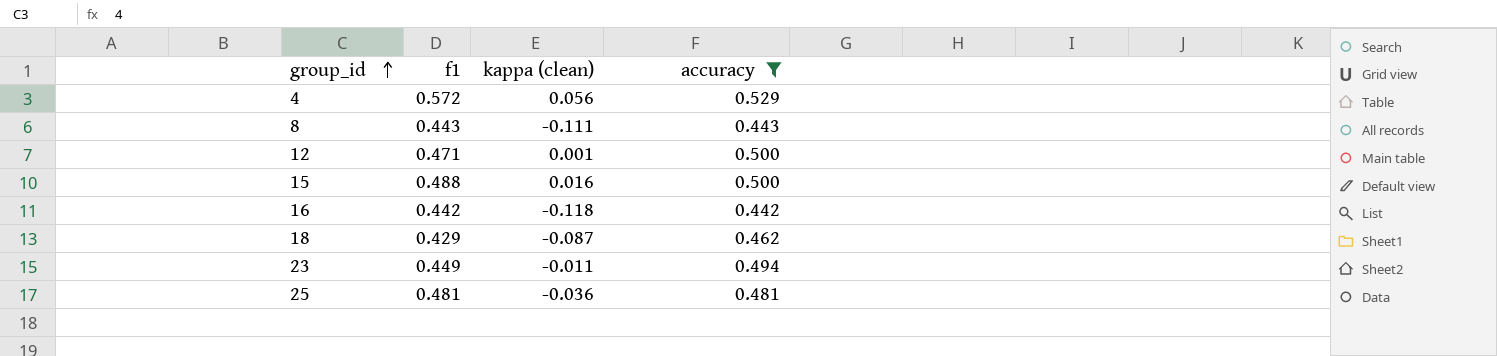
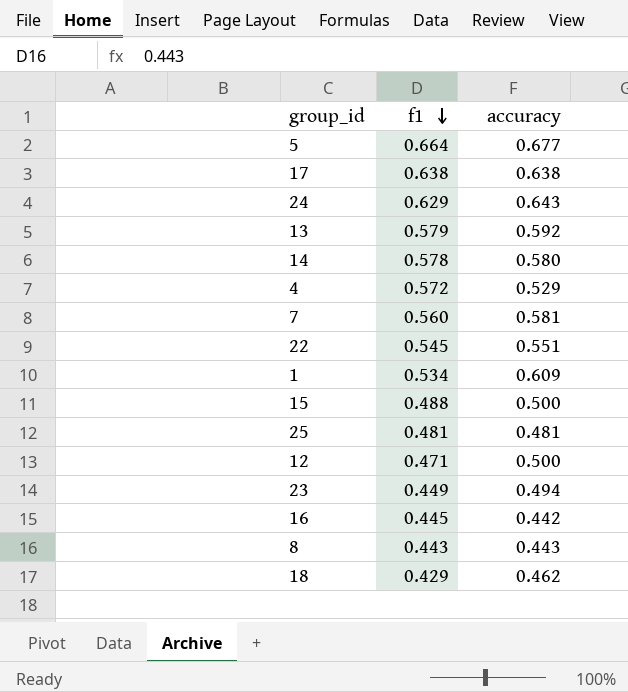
filter: accuracy <= 0.529 -> none
row order: group_id ascending -> f1 descending
column kappa (clean) | position: 3 -> none
16 | f1: 0.442 -> 0.445

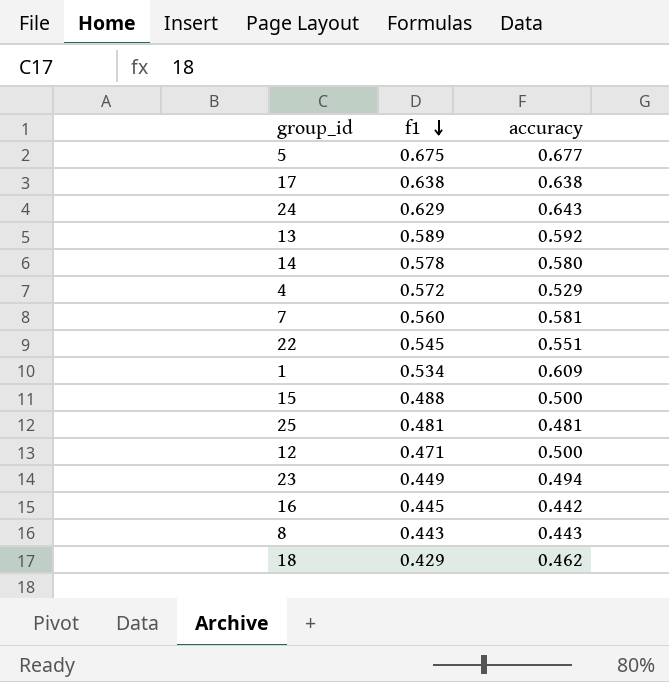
5 | f1: 0.664 -> 0.675
13 | f1: 0.579 -> 0.589

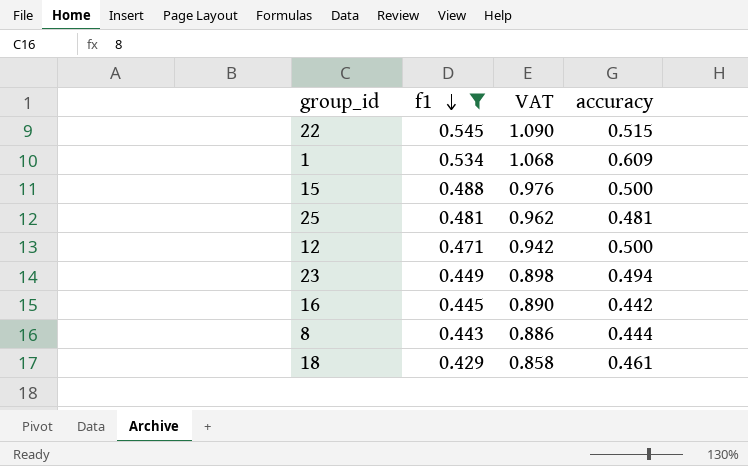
filter: none -> f1 <= 0.545
column VAT | formula: none -> [f1] * 2
22 | accuracy: 0.551 -> 0.515
8 | accuracy: 0.443 -> 0.444
18 | accuracy: 0.462 -> 0.461

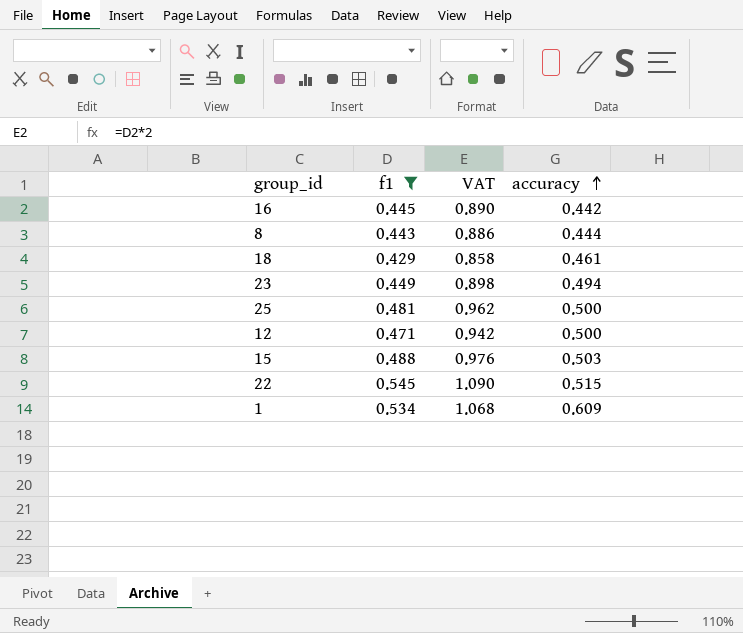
row order: f1 descending -> accuracy ascending
25 | accuracy: 0.481 -> 0.500
15 | accuracy: 0.500 -> 0.503

